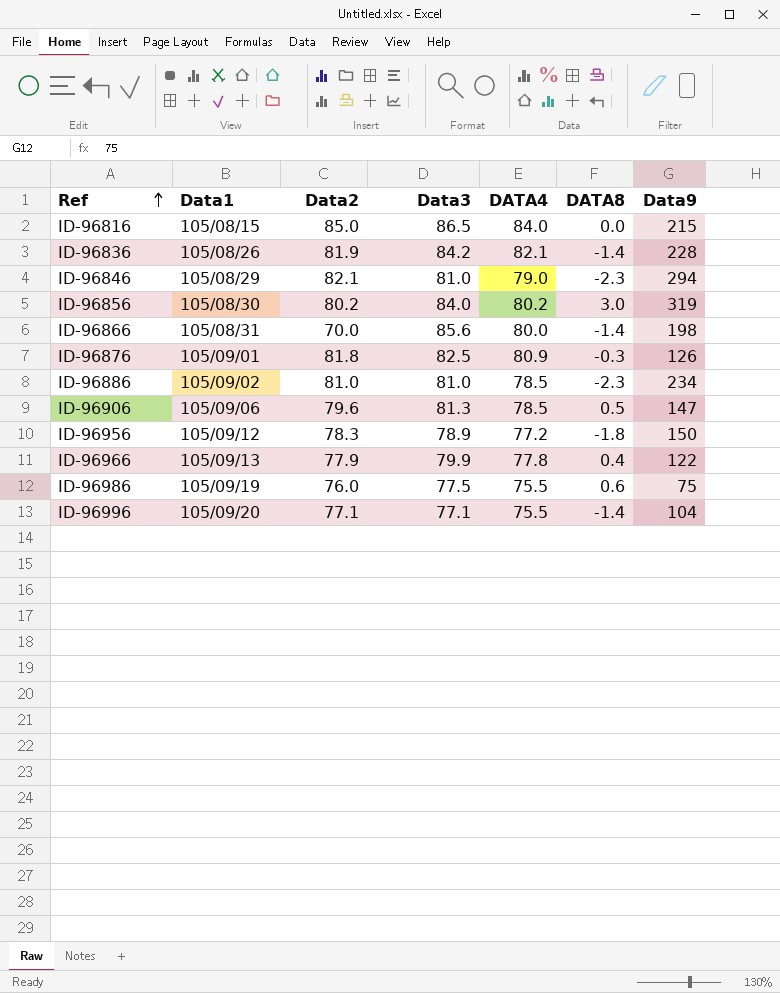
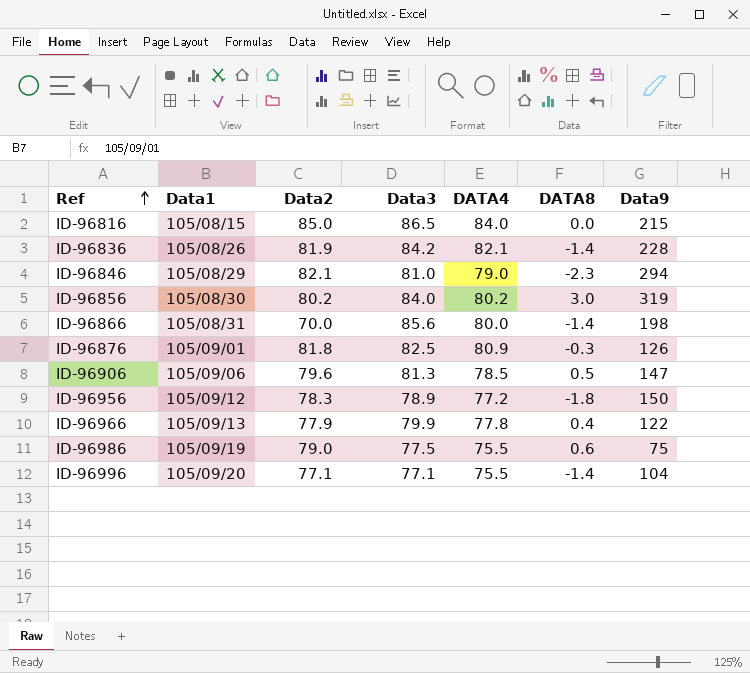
row ID-96886: 105/09/02 | 81.0 | 81.0 | 78.5 | -2.3 | 234 -> none
ID-96986 | Data2: 76.0 -> 79.0

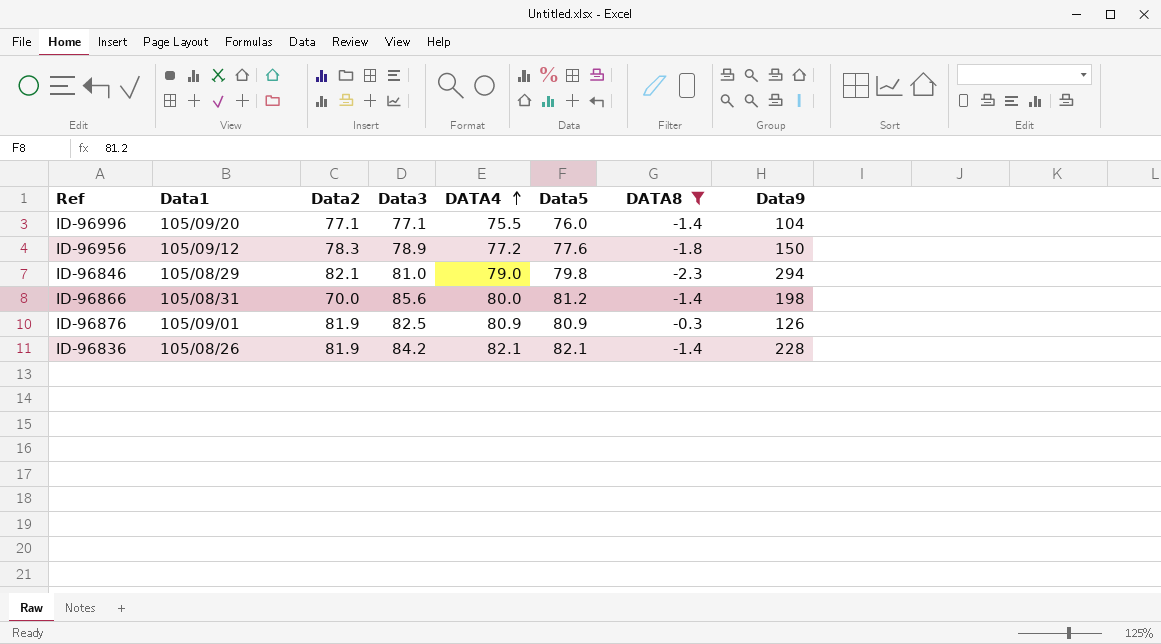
filter: none -> DATA8 <= -0.3
row order: Ref ascending -> DATA4 ascending
column Data5 | position: none -> 6
ID-96876 | Data2: 81.8 -> 81.9

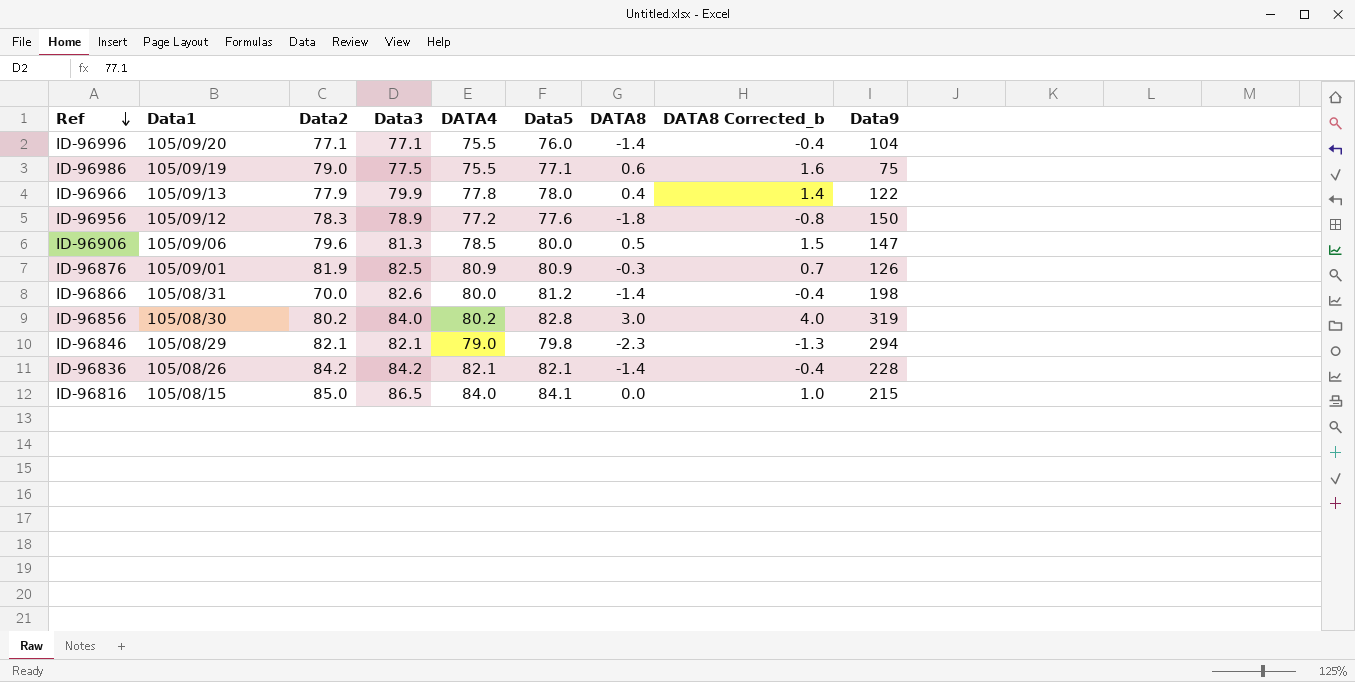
filter: DATA8 <= -0.3 -> none
row order: DATA4 ascending -> Ref descending
column DATA8 Corrected_b | formula: none -> [DATA8] + 1
ID-96866 | Data3: 85.6 -> 82.6
ID-96846 | Data3: 81.0 -> 82.1
ID-96836 | Data2: 81.9 -> 84.2

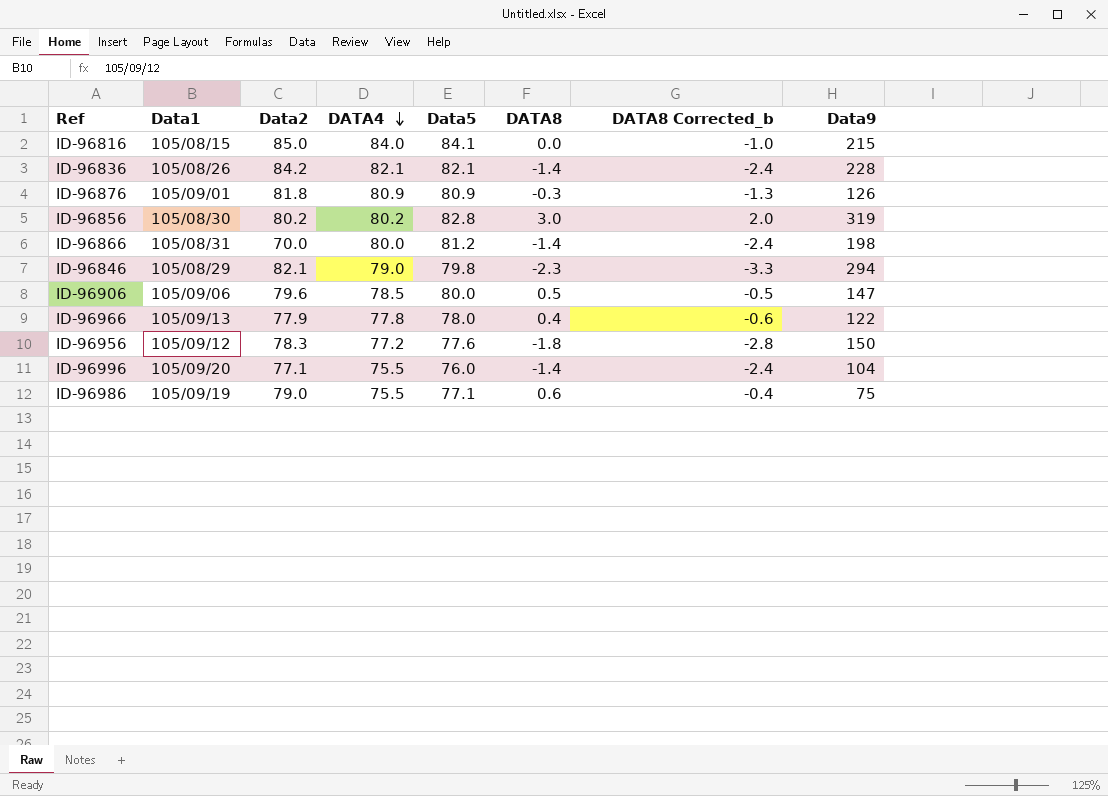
row order: Ref descending -> DATA4 descending
column Data3 | position: 4 -> none
column DATA8 Corrected_b | formula: [DATA8] + 1 -> [DATA8] - 1
ID-96876 | Data2: 81.9 -> 81.8

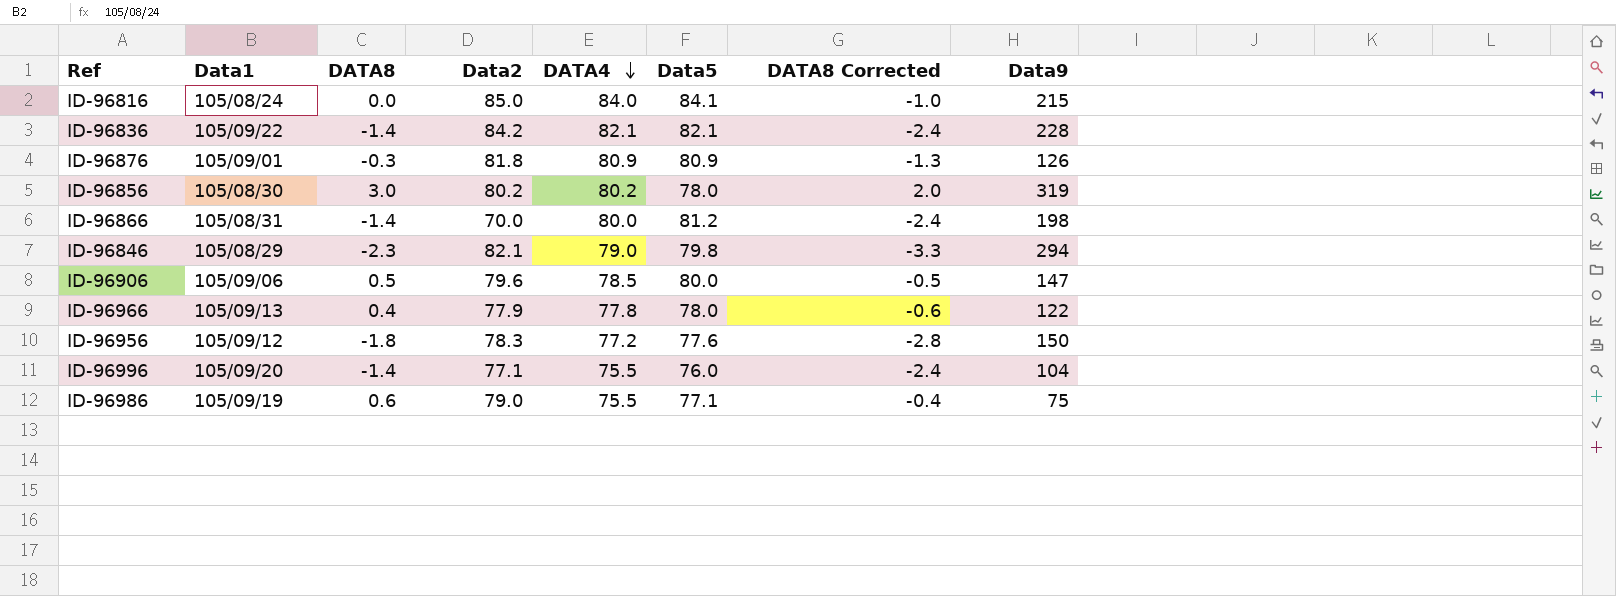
column DATA8 | position: 6 -> 3
column name: DATA8 Corrected_b -> DATA8 Corrected
ID-96816 | Data1: 105/08/15 -> 105/08/24
ID-96836 | Data1: 105/08/26 -> 105/09/22
ID-96856 | Data5: 82.8 -> 78.0

